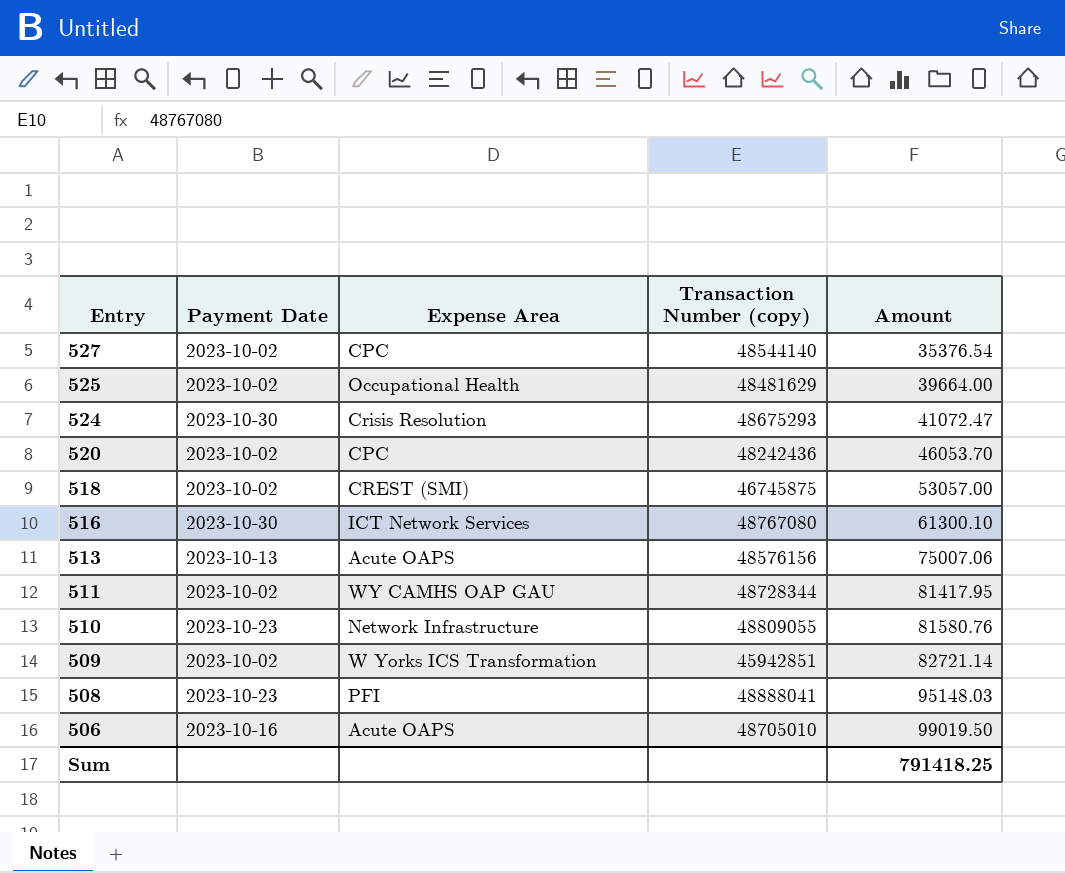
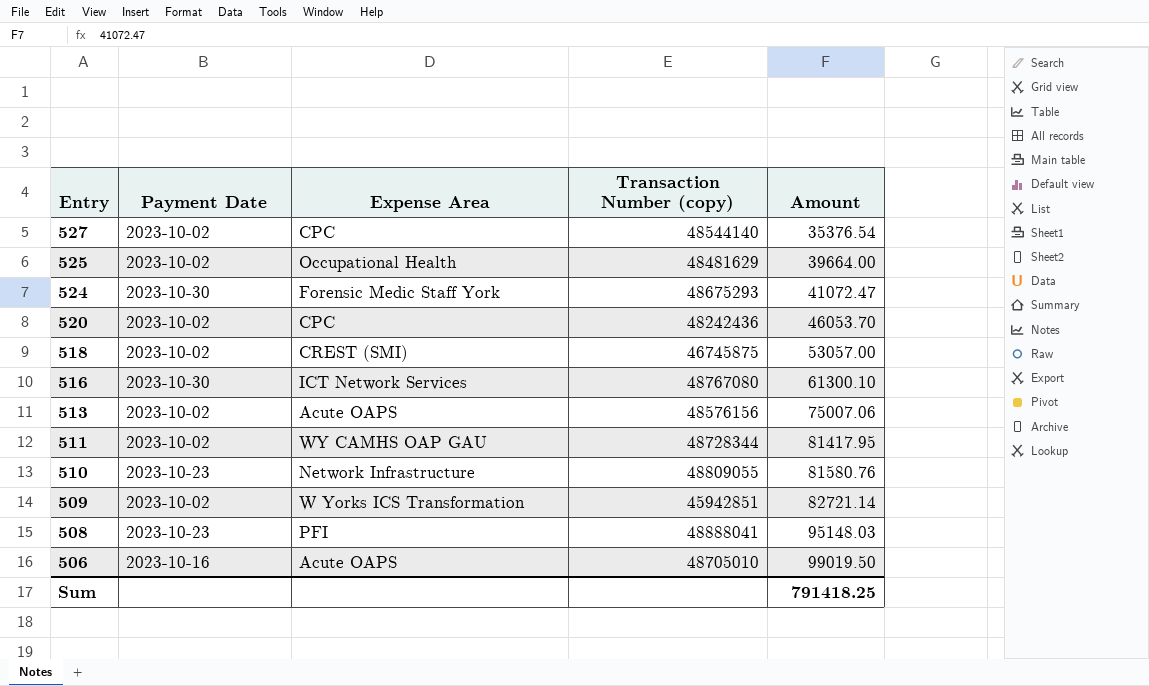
524 | Expense Area: Crisis Resolution -> Forensic Medic Staff York
513 | Payment Date: 2023-10-13 -> 2023-10-02

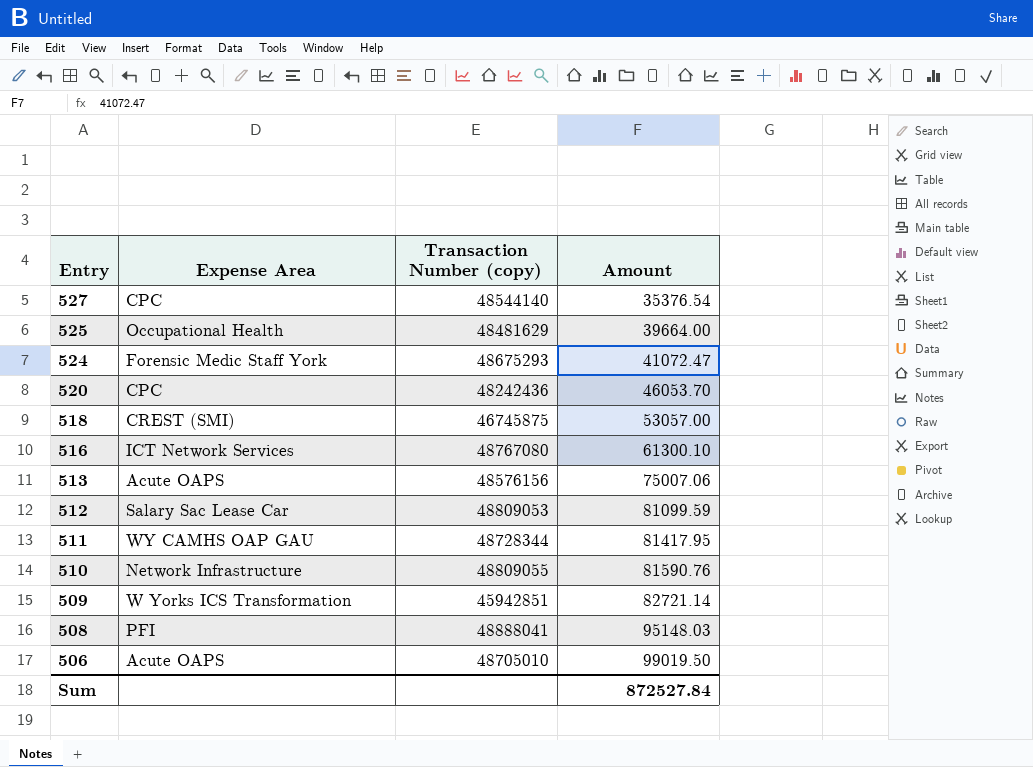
column Payment Date | position: 2 -> none
row 512: none -> Salary Sac Lease Car | 48809053 | 81099.59
510 | Amount: 81580.76 -> 81590.76
Sum | Amount: 791418.25 -> 872527.84

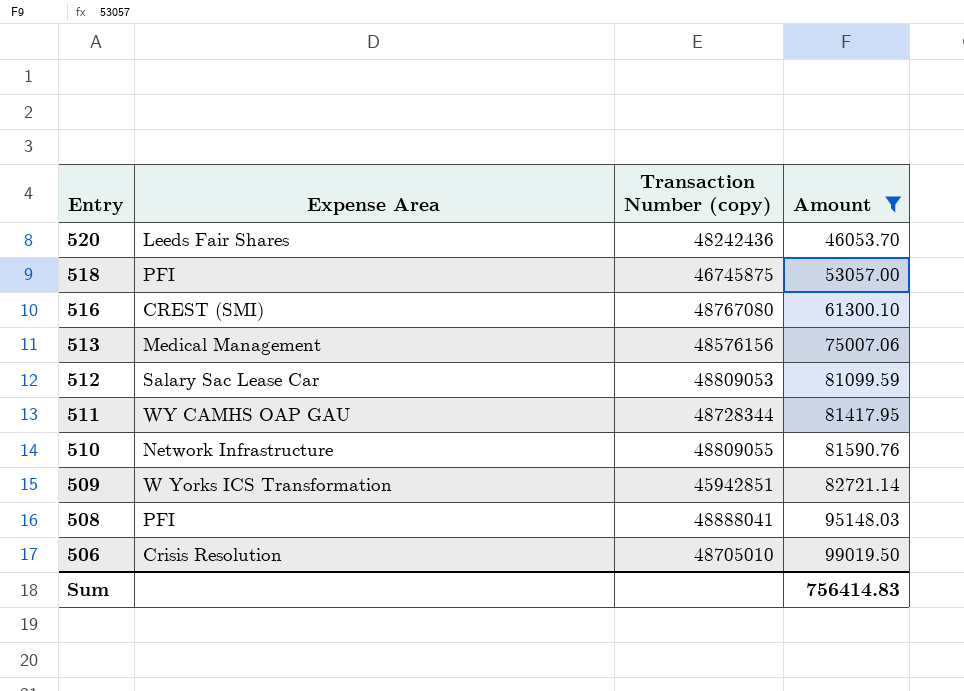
filter: none -> Amount >= 46053.70
520 | Expense Area: CPC -> Leeds Fair Shares
518 | Expense Area: CREST (SMI) -> PFI
516 | Expense Area: ICT Network Services -> CREST (SMI)
513 | Expense Area: Acute OAPS -> Medical Management
506 | Expense Area: Acute OAPS -> Crisis Resolution
Sum | Amount: 872527.84 -> 756414.83

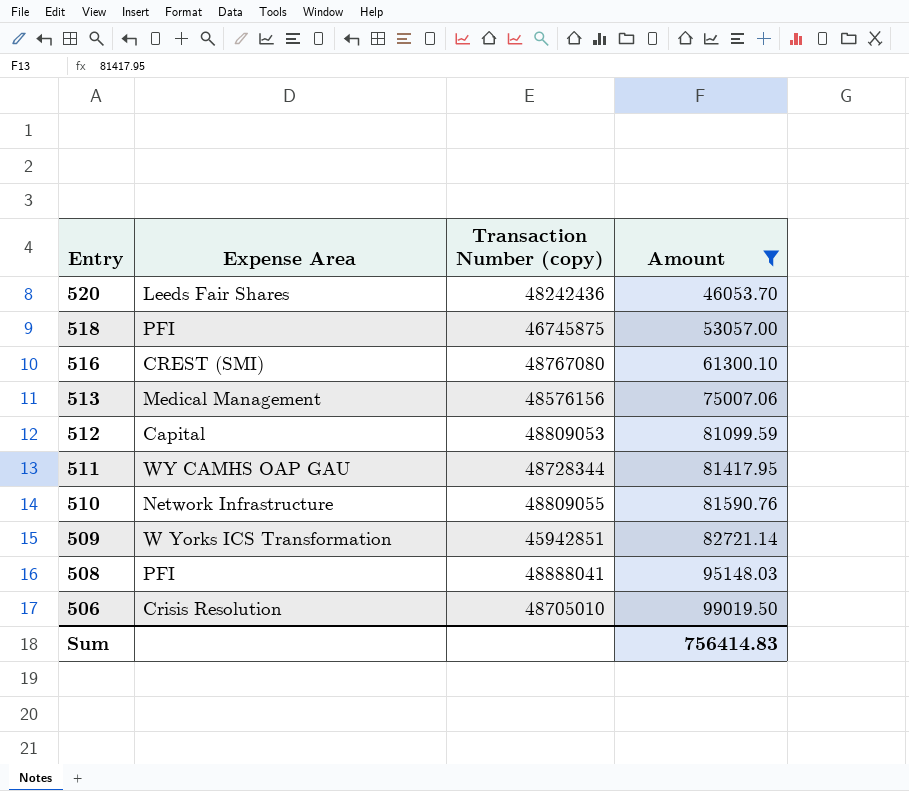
512 | Expense Area: Salary Sac Lease Car -> Capital

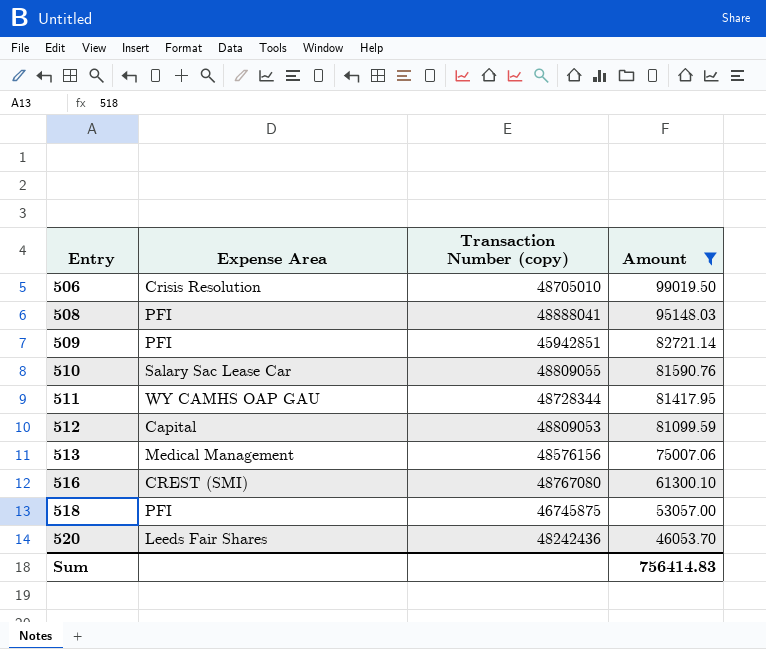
row order: Entry descending -> Entry ascending
509 | Expense Area: W Yorks ICS Transformation -> PFI
510 | Expense Area: Network Infrastructure -> Salary Sac Lease Car

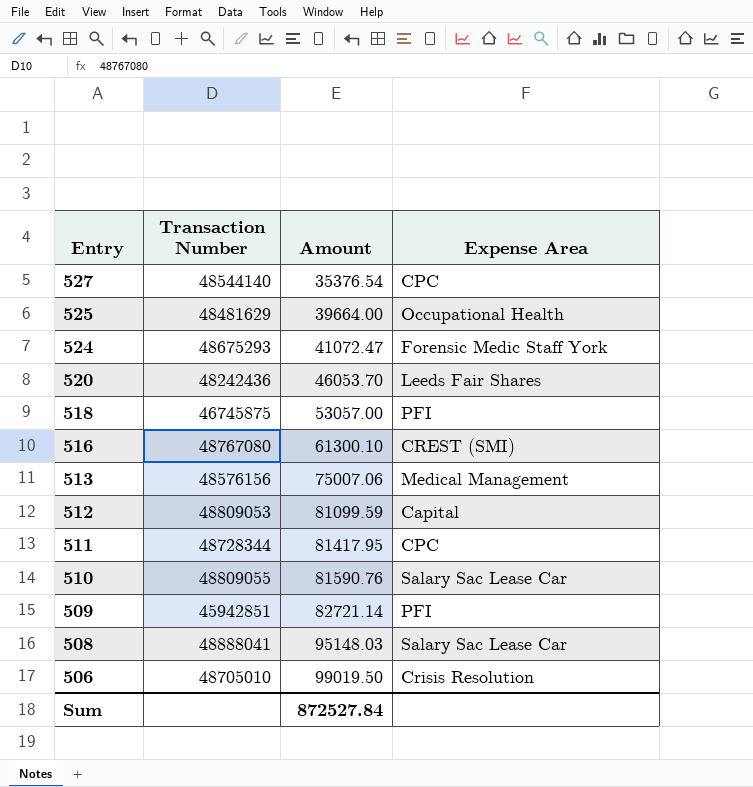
filter: Amount >= 46053.70 -> none
row order: Entry ascending -> Entry descending
column name: Transaction Number (copy) -> Transaction Number
column Expense Area | position: 2 -> 4
511 | Expense Area: WY CAMHS OAP GAU -> CPC
508 | Expense Area: PFI -> Salary Sac Lease Car
Sum | Amount: 756414.83 -> 872527.84

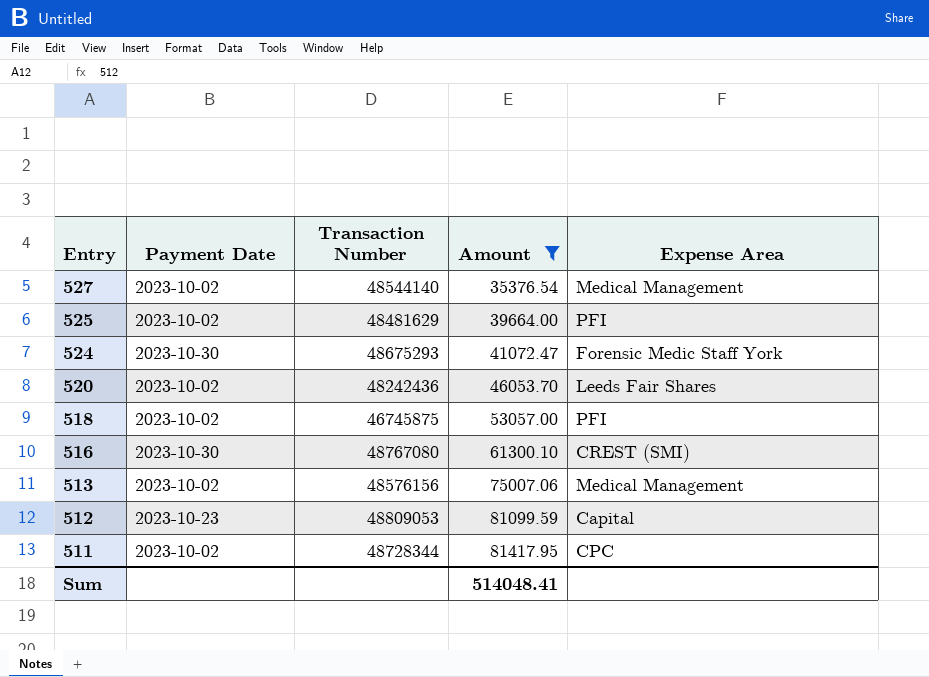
filter: none -> Amount <= 81417.95
column Payment Date | position: none -> 2
527 | Expense Area: CPC -> Medical Management
525 | Expense Area: Occupational Health -> PFI
Sum | Amount: 872527.84 -> 514048.41

